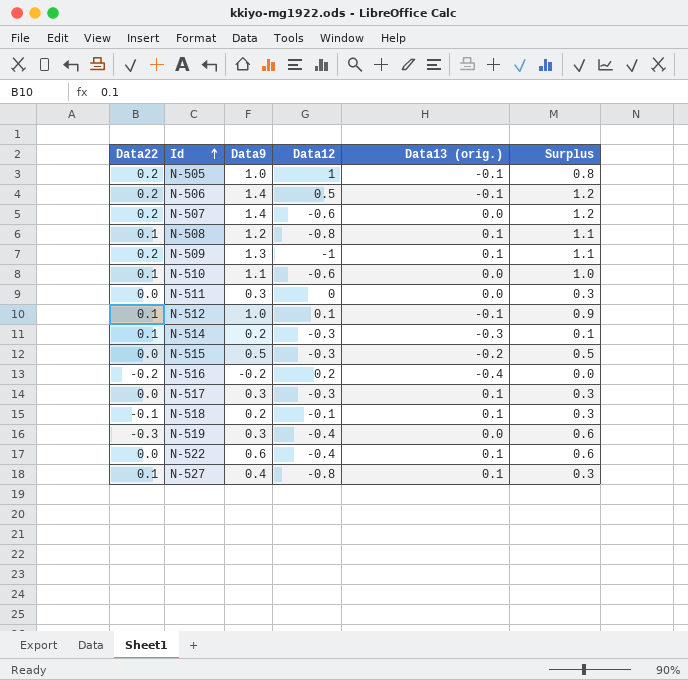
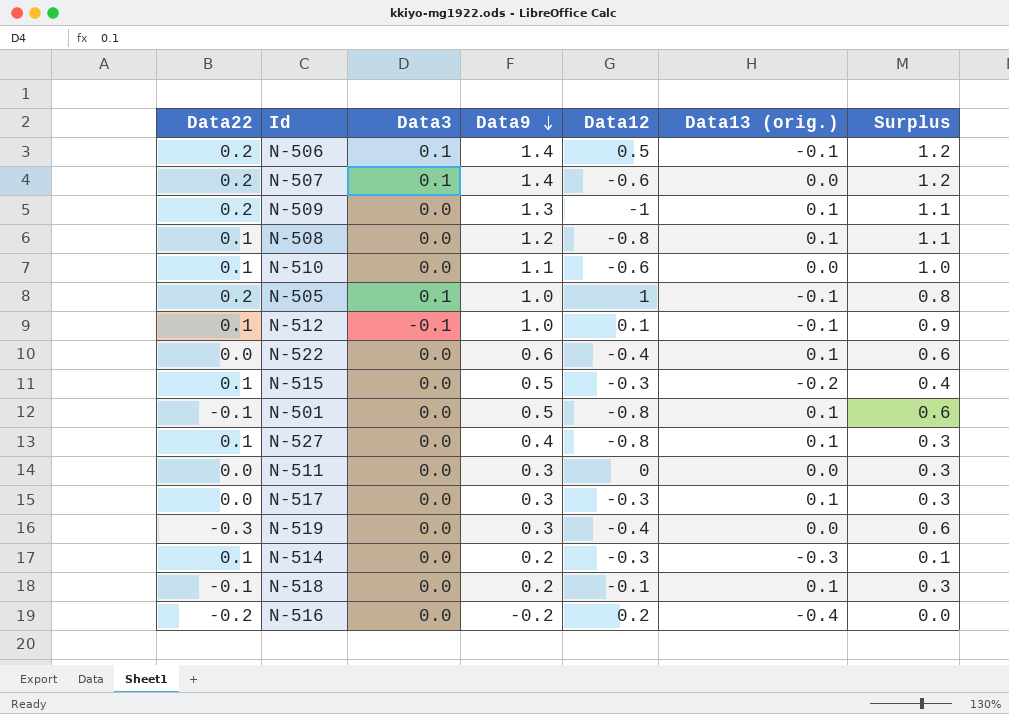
row order: Id ascending -> Data9 descending
column Data3 | position: none -> 3
N-515 | Data22: 0.0 -> 0.1
N-515 | Surplus: 0.5 -> 0.4
row N-501: none -> -0.1 | 0.0 | 0.5 | -0.8 | 0.1 | 0.6

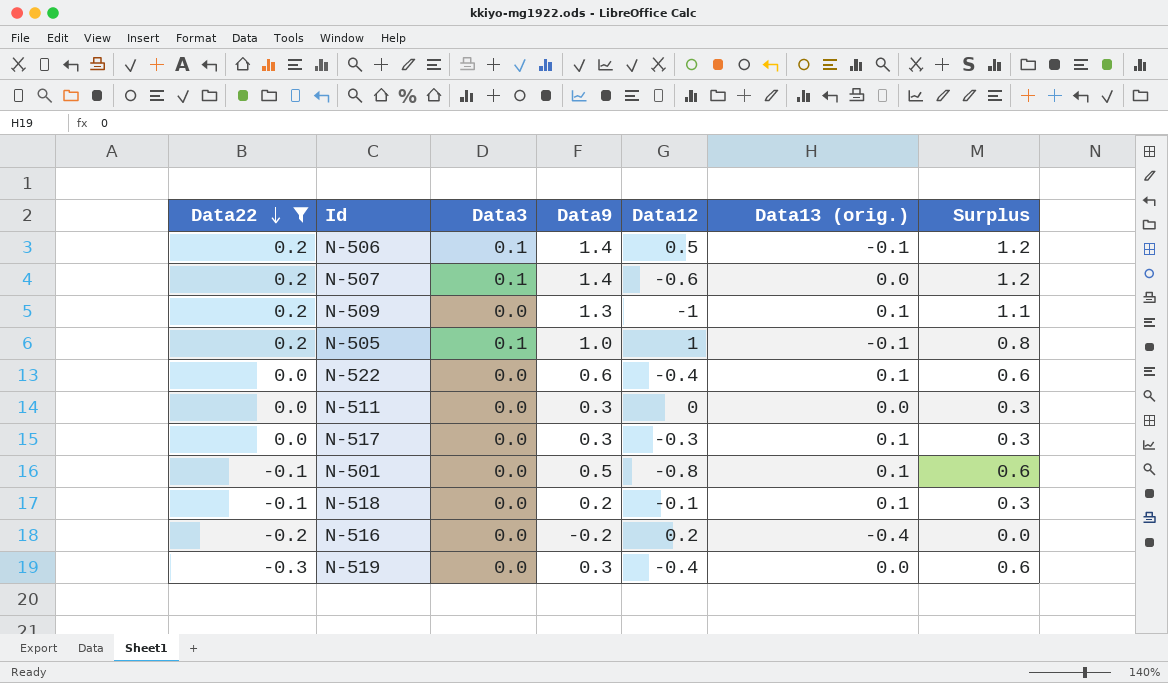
filter: none -> Data22 != 0.1
row order: Data9 descending -> Data22 descending

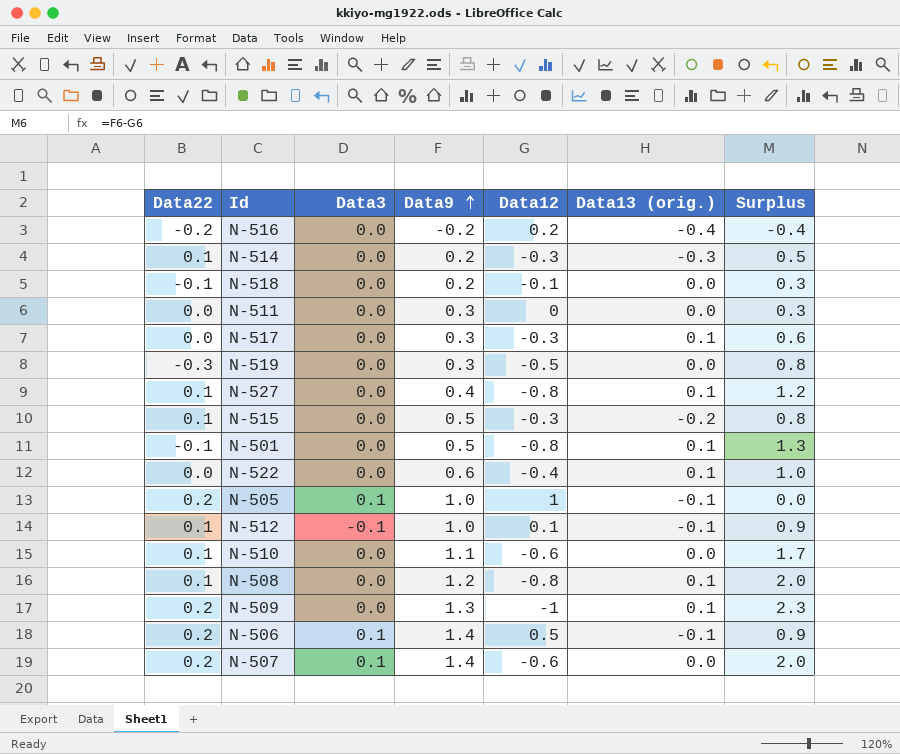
filter: Data22 != 0.1 -> none
row order: Data22 descending -> Data9 ascending
column Surplus | formula: [Data9] - [Data22] -> [Data9] - [Data12]
N-518 | Data13 (orig.): 0.1 -> 0.0
N-519 | Data12: -0.4 -> -0.5

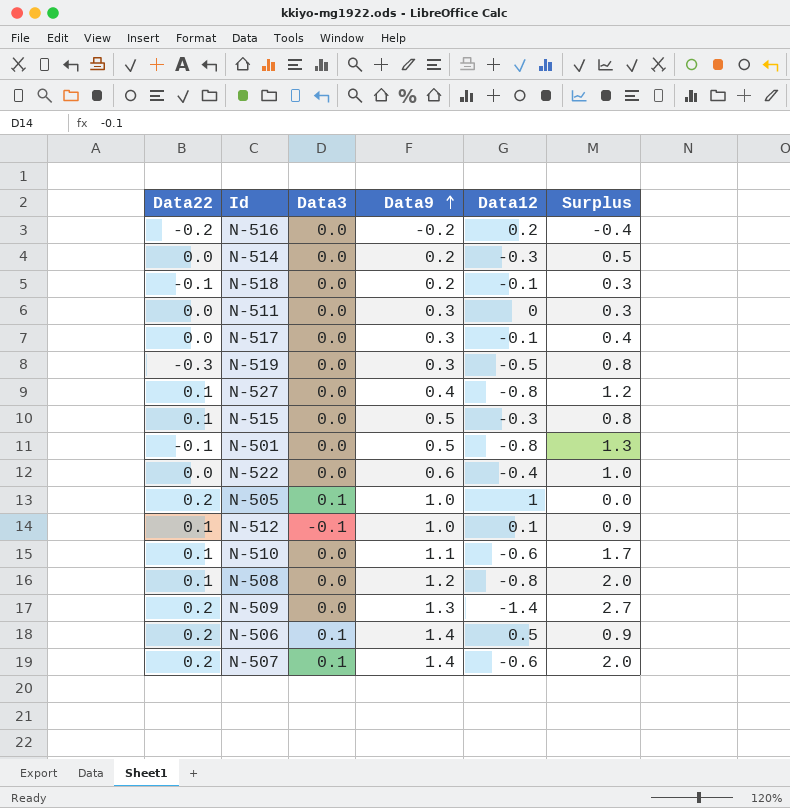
column Data13 (orig.) | position: 6 -> none
N-514 | Data22: 0.1 -> 0.0
N-517 | Data12: -0.3 -> -0.1
N-517 | Surplus: 0.6 -> 0.4
N-509 | Data12: -1 -> -1.4
N-509 | Surplus: 2.3 -> 2.7

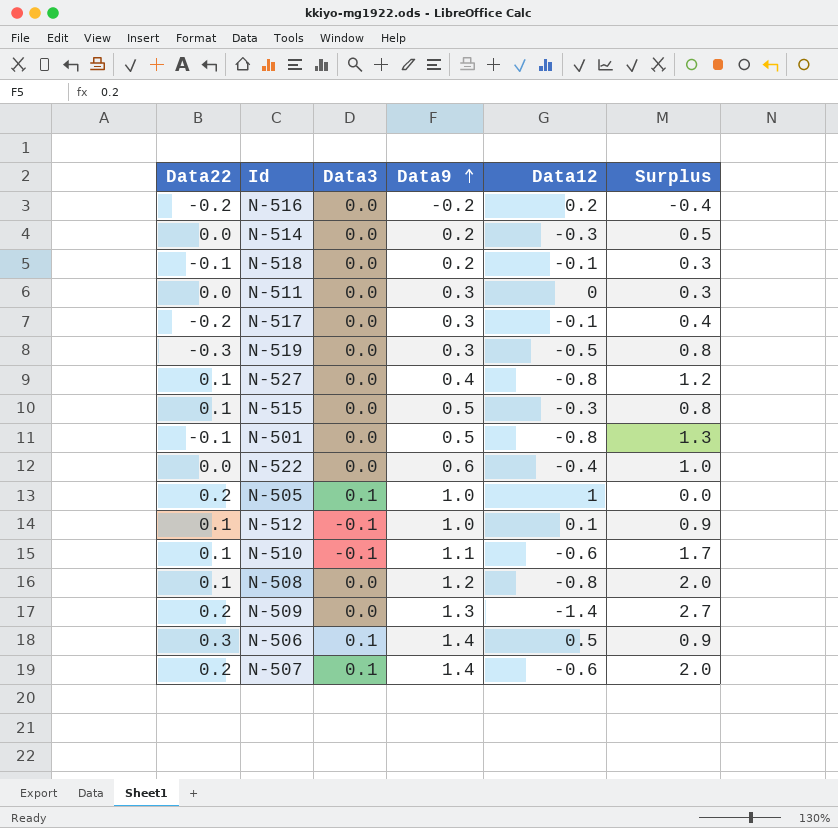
N-517 | Data22: 0.0 -> -0.2
N-510 | Data3: 0.0 -> -0.1
N-506 | Data22: 0.2 -> 0.3

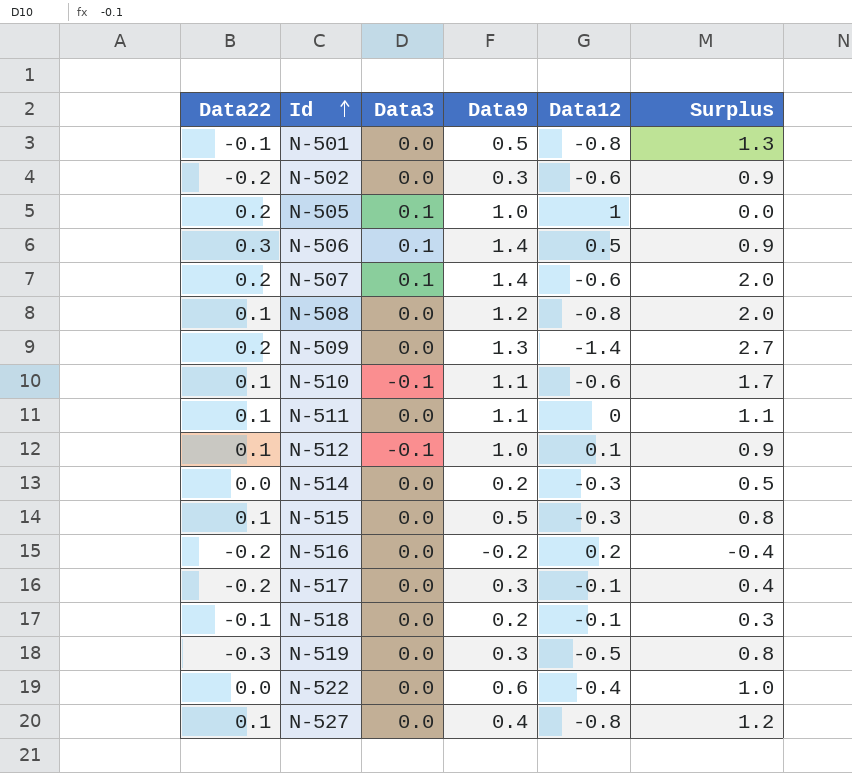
row order: Data9 ascending -> Id ascending
row N-502: none -> -0.2 | 0.0 | 0.3 | -0.6 | 0.9
N-511 | Data22: 0.0 -> 0.1
N-511 | Data9: 0.3 -> 1.1
N-511 | Surplus: 0.3 -> 1.1

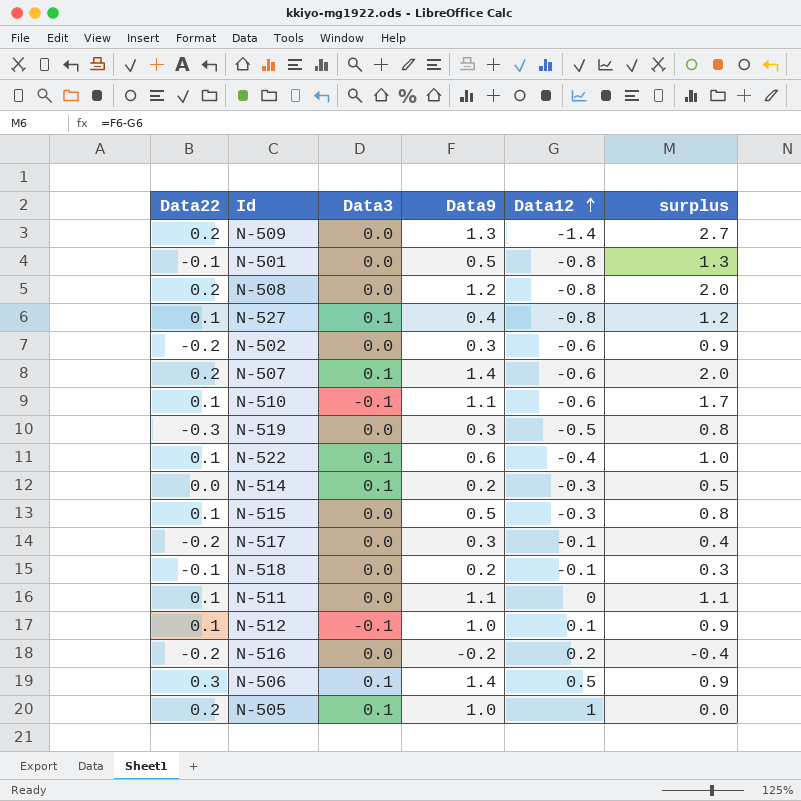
row order: Id ascending -> Data12 ascending
column name: Surplus -> surplus
N-508 | Data22: 0.1 -> 0.2
N-527 | Data3: 0.0 -> 0.1
N-522 | Data22: 0.0 -> 0.1
N-522 | Data3: 0.0 -> 0.1
N-514 | Data3: 0.0 -> 0.1

